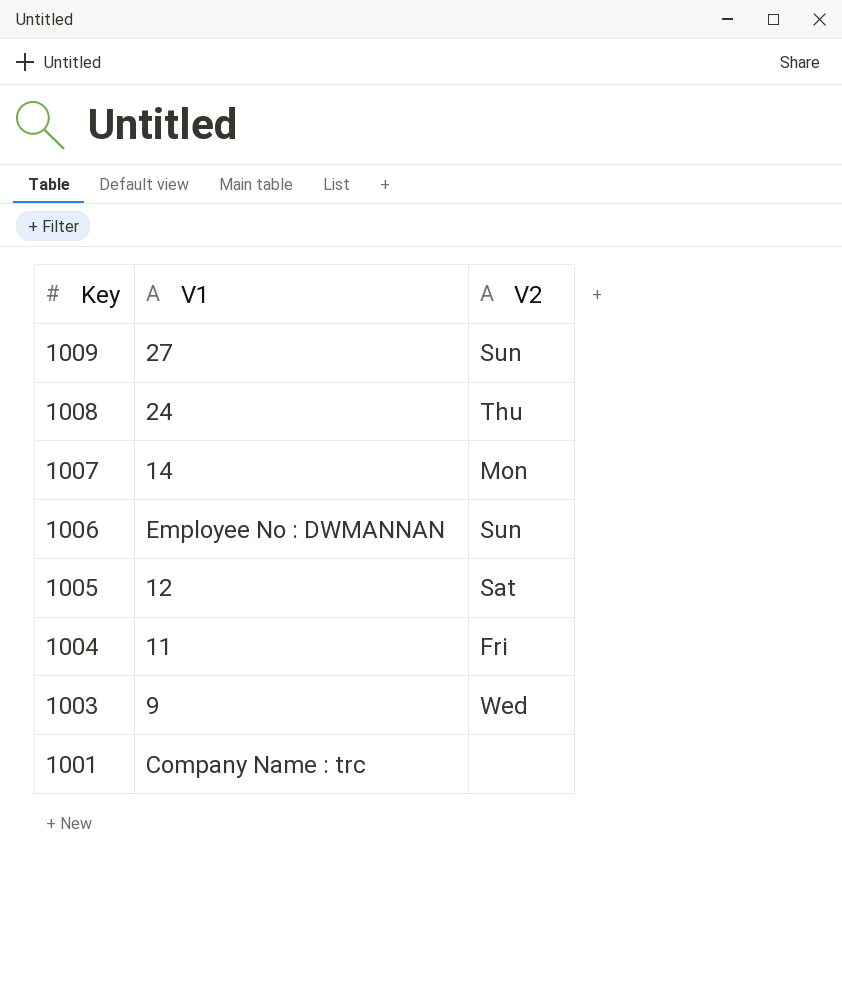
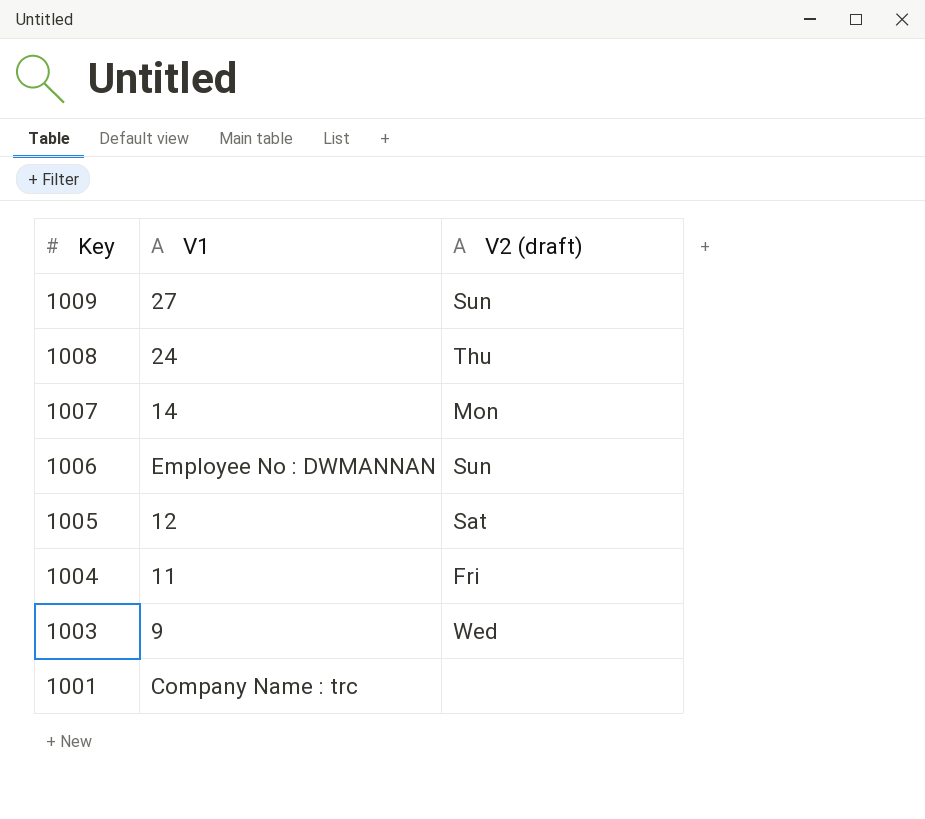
column name: V2 -> V2 (draft)

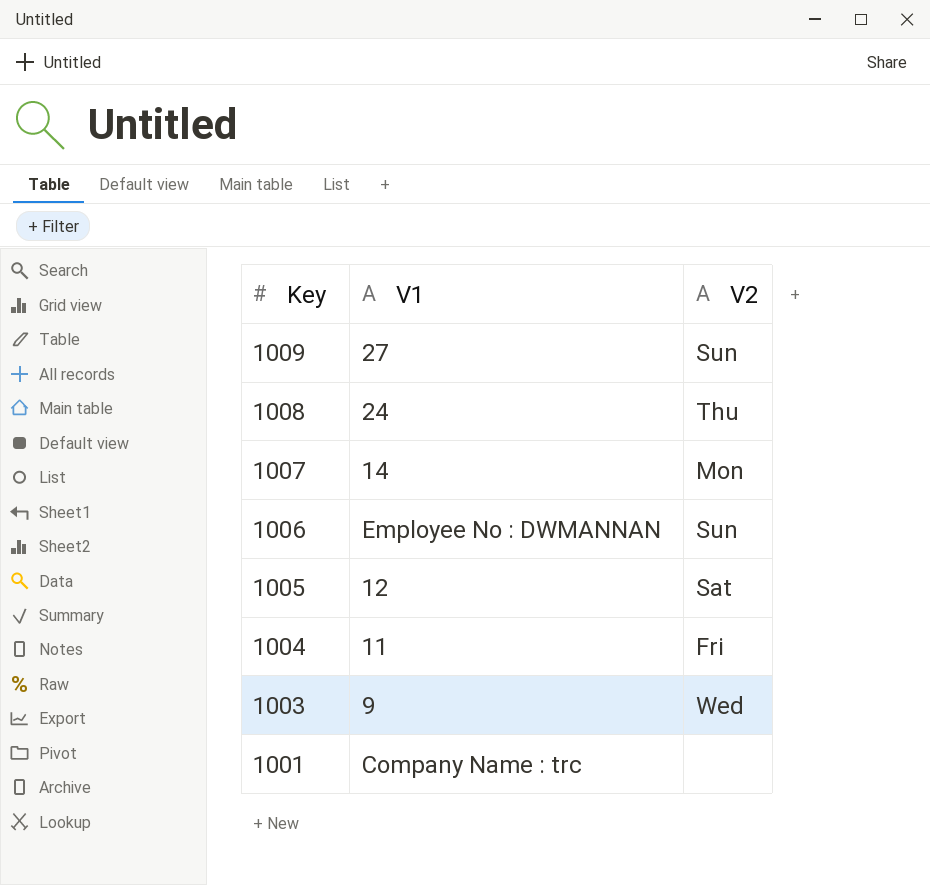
column name: V2 (draft) -> V2

